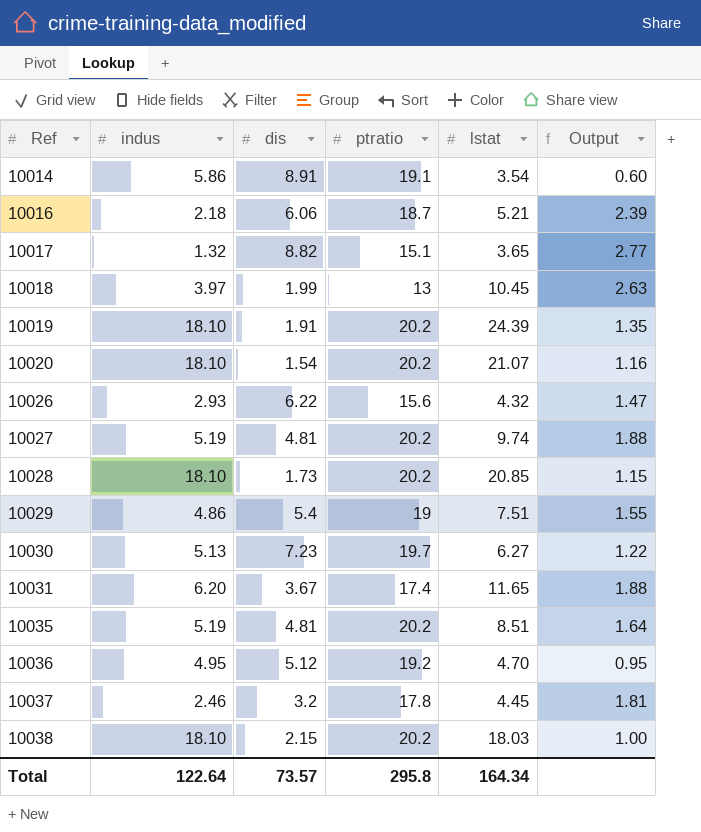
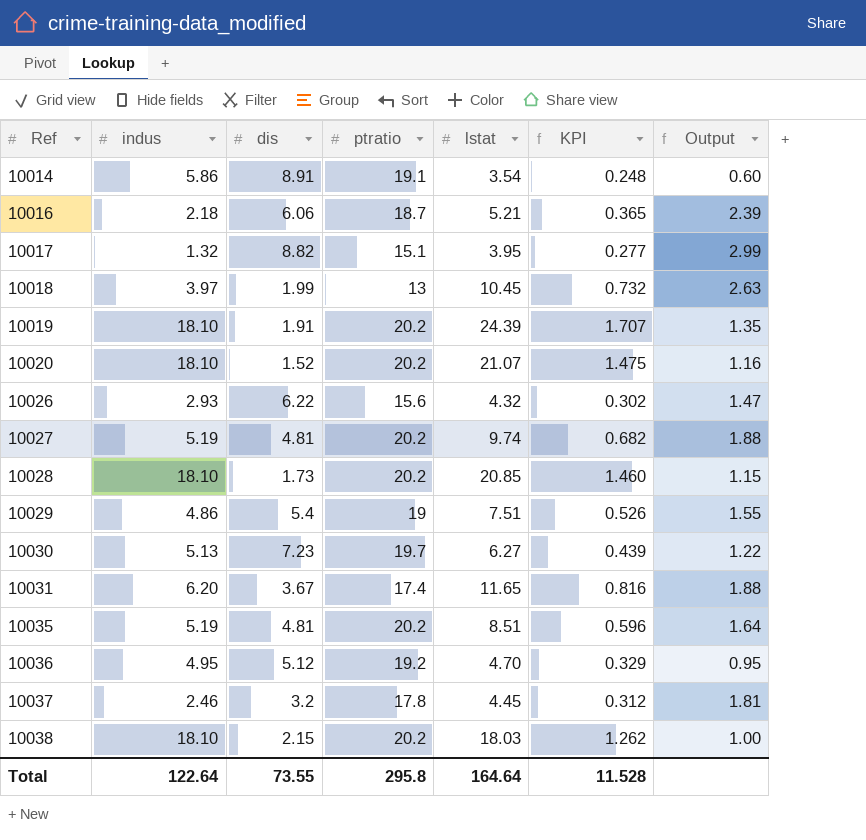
column KPI | formula: none -> [lstat] * 0.07
10017 | lstat: 3.65 -> 3.95
10017 | Output: 2.77 -> 2.99
10020 | dis: 1.54 -> 1.52
Total | dis: 73.57 -> 73.55
Total | lstat: 164.34 -> 164.64

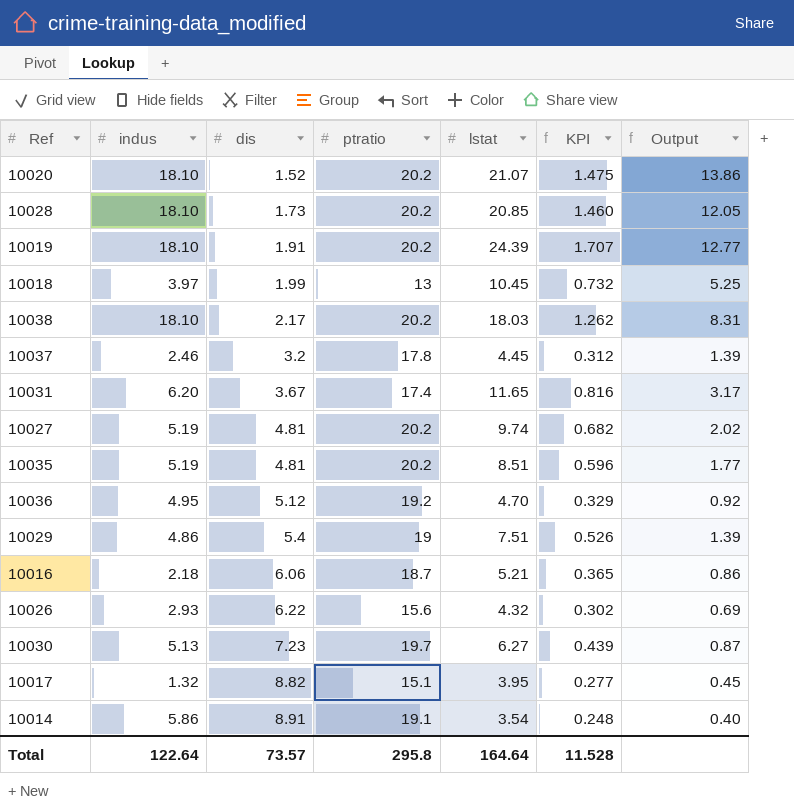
row order: Ref ascending -> dis ascending
column Output | formula: [lstat] / [indus] -> [lstat] / [dis]
10038 | dis: 2.15 -> 2.17
Total | dis: 73.55 -> 73.57

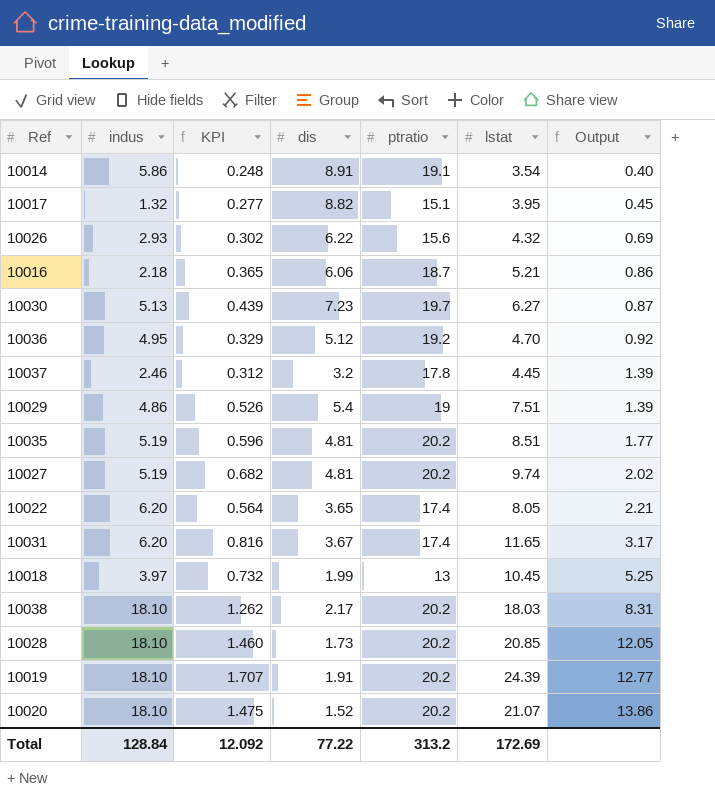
row order: dis ascending -> Output ascending
column KPI | position: 6 -> 3
row 10022: none -> 6.20 | 0.564 | 3.65 | 17.4 | 8.05 | 2.21
Total | indus: 122.64 -> 128.84
Total | KPI: 11.528 -> 12.092
Total | dis: 73.57 -> 77.22
Total | ptratio: 295.8 -> 313.2
Total | lstat: 164.64 -> 172.69

